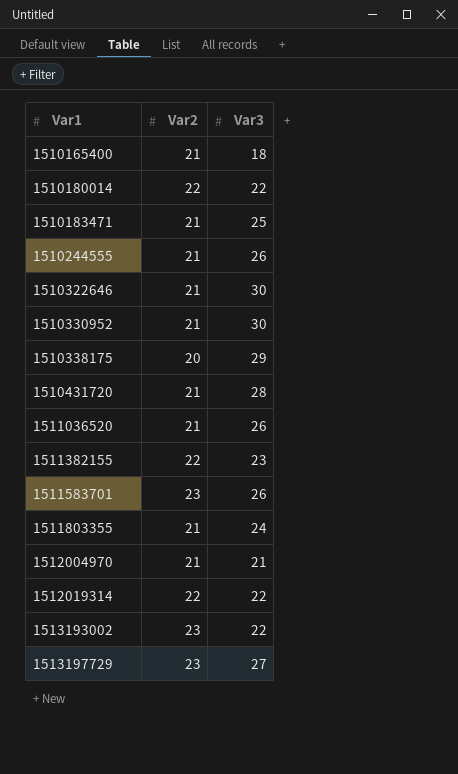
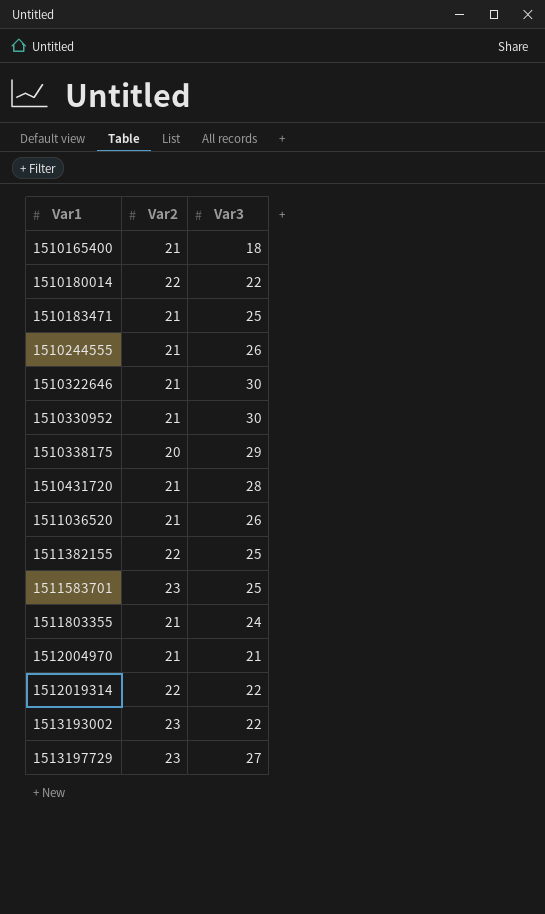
1511382155 | Var3: 23 -> 25
1511583701 | Var3: 26 -> 25

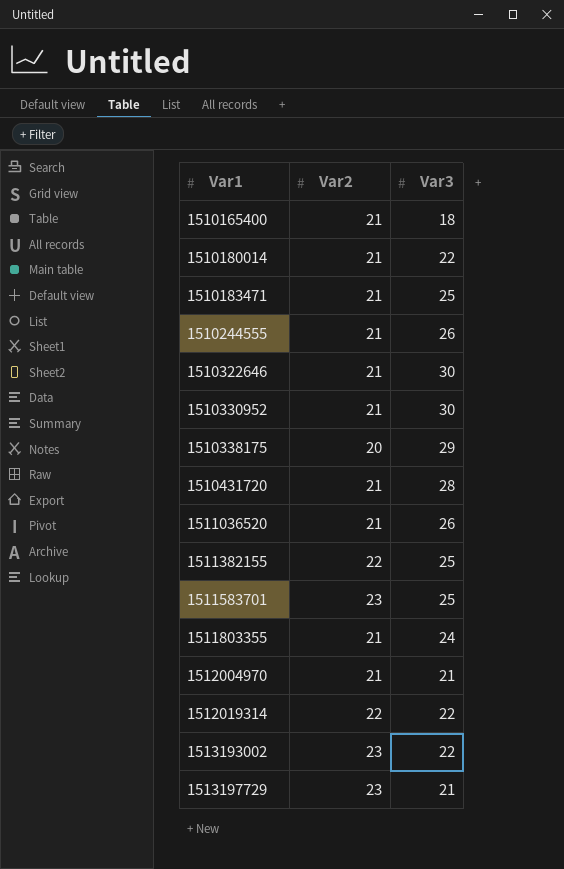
1510180014 | Var2: 22 -> 21
1513197729 | Var3: 27 -> 21

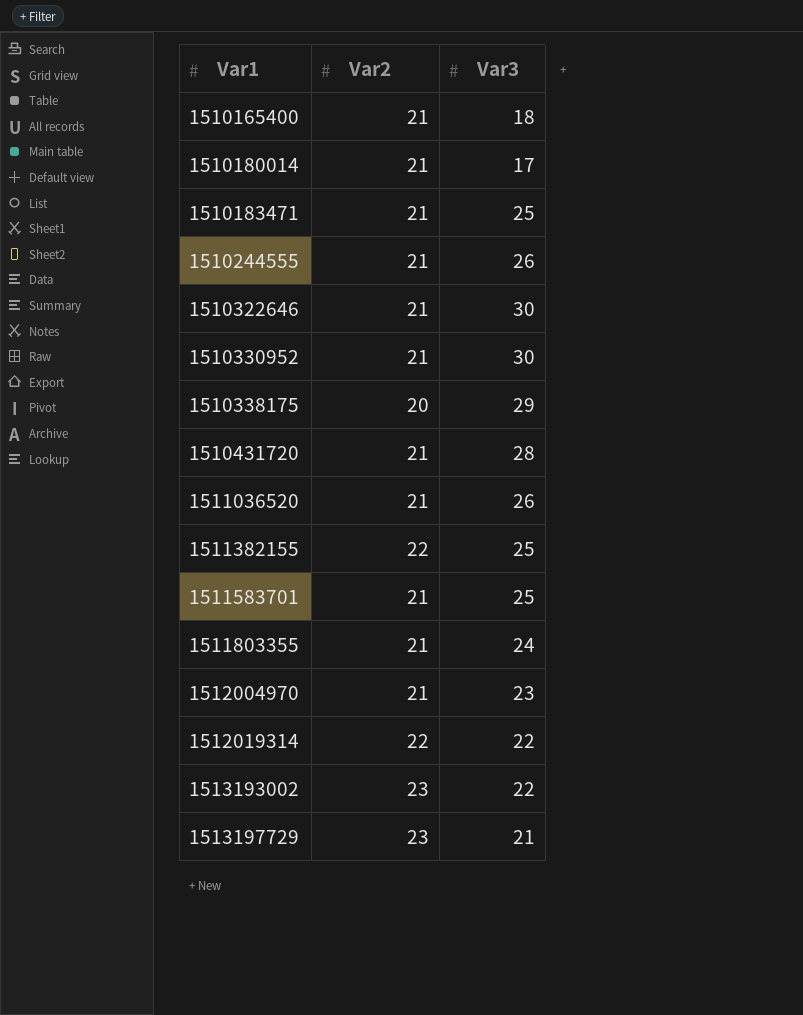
1510180014 | Var3: 22 -> 17
1511583701 | Var2: 23 -> 21
1512004970 | Var3: 21 -> 23

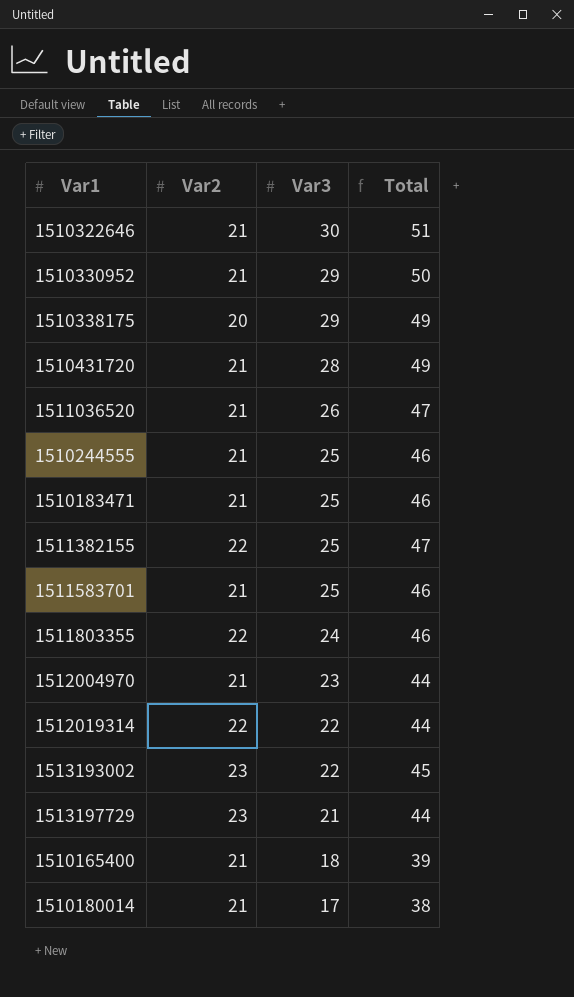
row order: Var1 ascending -> Var3 descending
column Total | formula: none -> [Var2] + [Var3]
1510330952 | Var3: 30 -> 29
1510244555 | Var3: 26 -> 25
1511803355 | Var2: 21 -> 22

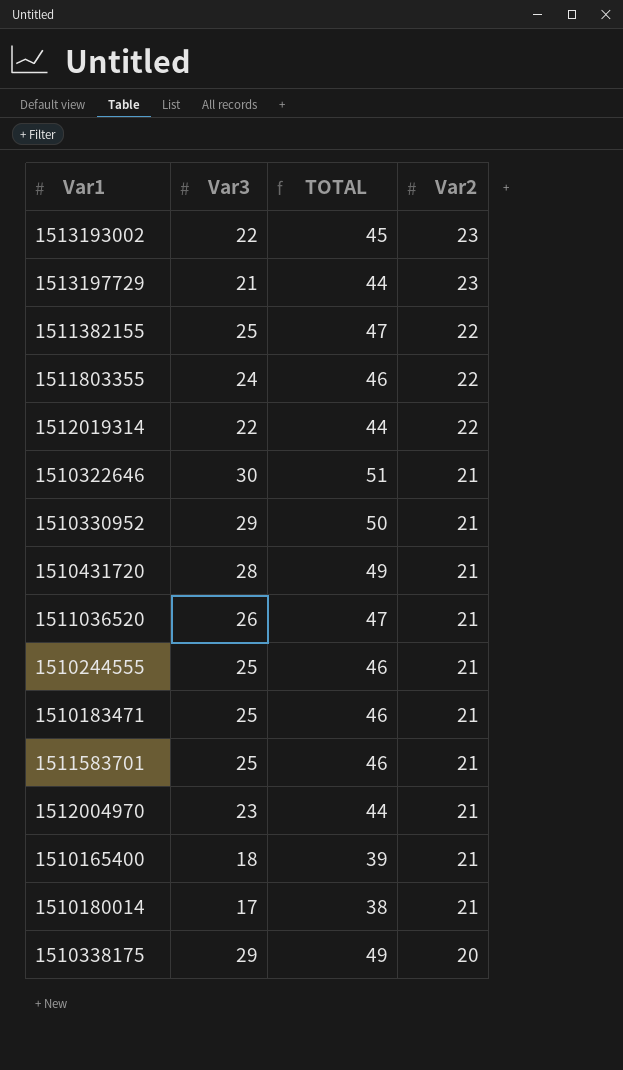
row order: Var3 descending -> Var2 descending
column name: Total -> TOTAL
column Var2 | position: 2 -> 4

